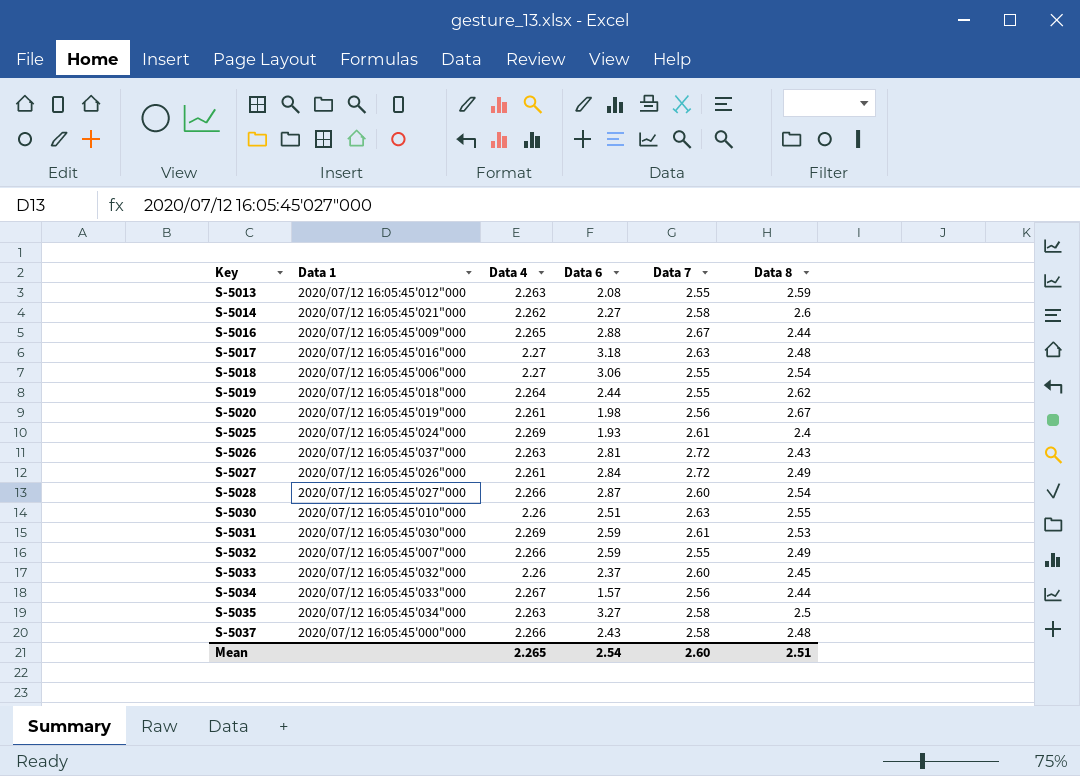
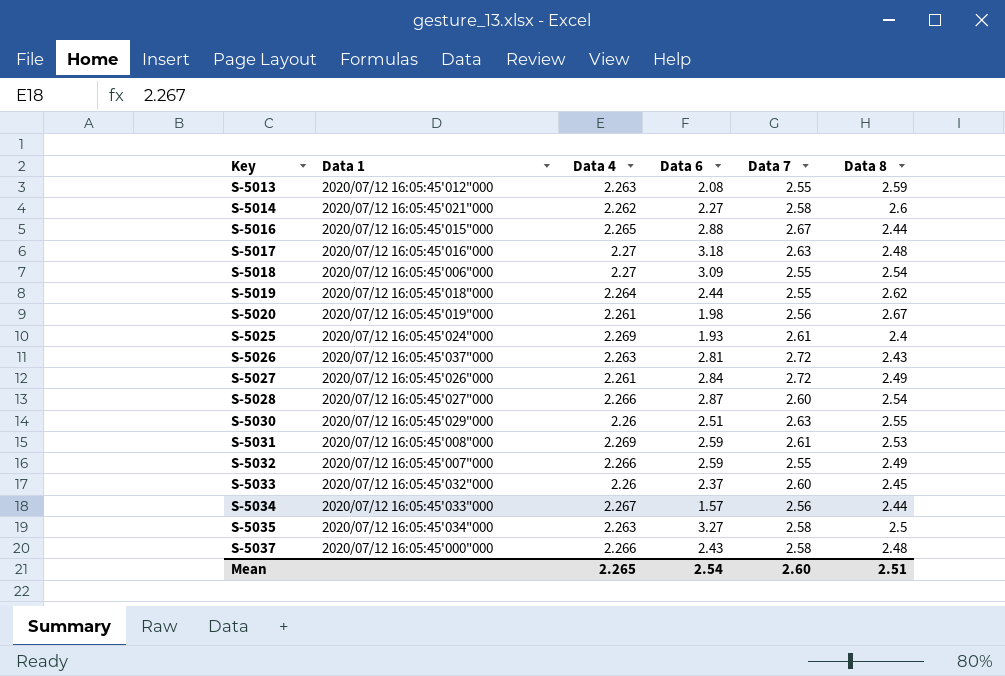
S-5016 | Data 1: 2020/07/12 16:05:45'009"000 -> 2020/07/12 16:05:45'015"000
S-5018 | Data 6: 3.06 -> 3.09
S-5030 | Data 1: 2020/07/12 16:05:45'010"000 -> 2020/07/12 16:05:45'029"000
S-5031 | Data 1: 2020/07/12 16:05:45'030"000 -> 2020/07/12 16:05:45'008"000

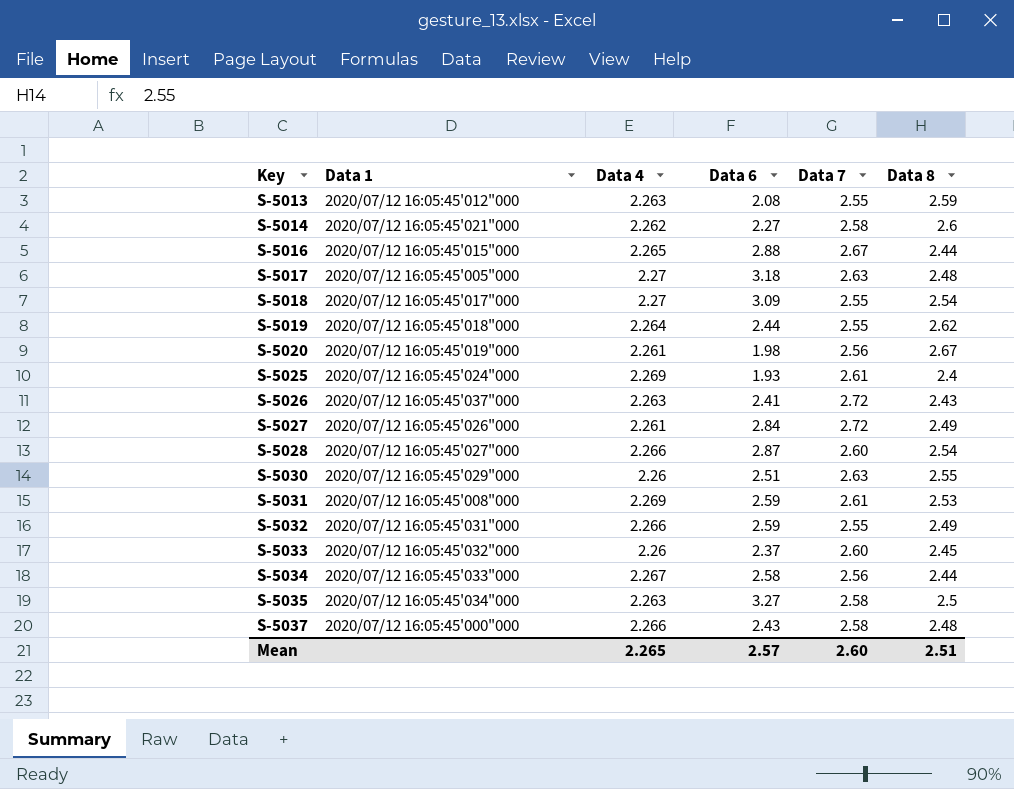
S-5017 | Data 1: 2020/07/12 16:05:45'016"000 -> 2020/07/12 16:05:45'005"000
S-5018 | Data 1: 2020/07/12 16:05:45'006"000 -> 2020/07/12 16:05:45'017"000
S-5026 | Data 6: 2.81 -> 2.41
S-5032 | Data 1: 2020/07/12 16:05:45'007"000 -> 2020/07/12 16:05:45'031"000
S-5034 | Data 6: 1.57 -> 2.58
Mean | Data 6: 2.54 -> 2.57

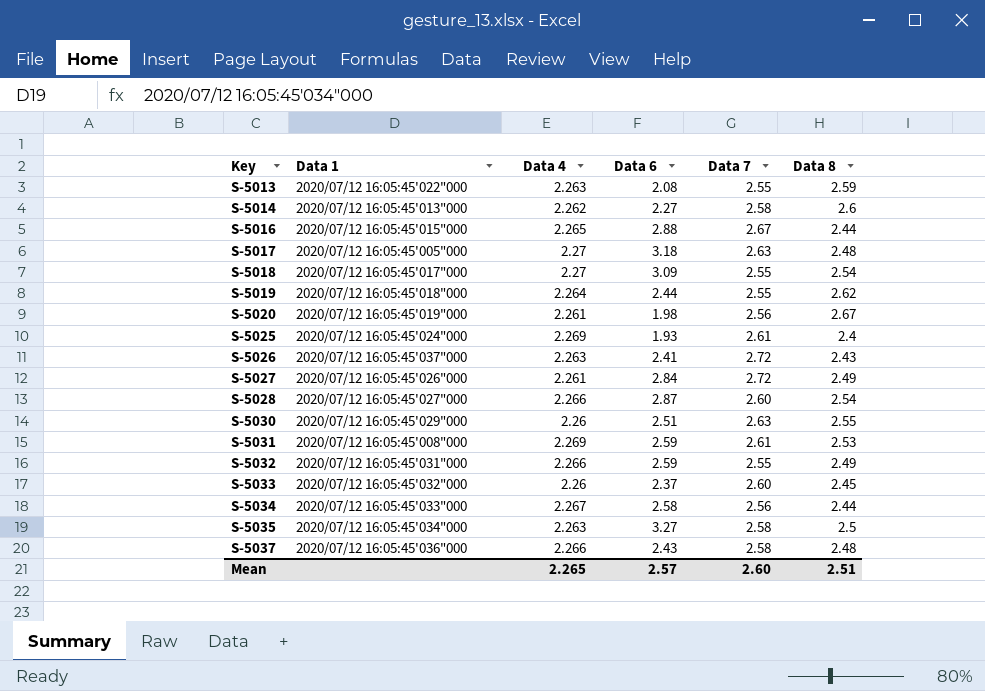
S-5013 | Data 1: 2020/07/12 16:05:45'012"000 -> 2020/07/12 16:05:45'022"000
S-5014 | Data 1: 2020/07/12 16:05:45'021"000 -> 2020/07/12 16:05:45'013"000
S-5037 | Data 1: 2020/07/12 16:05:45'000"000 -> 2020/07/12 16:05:45'036"000

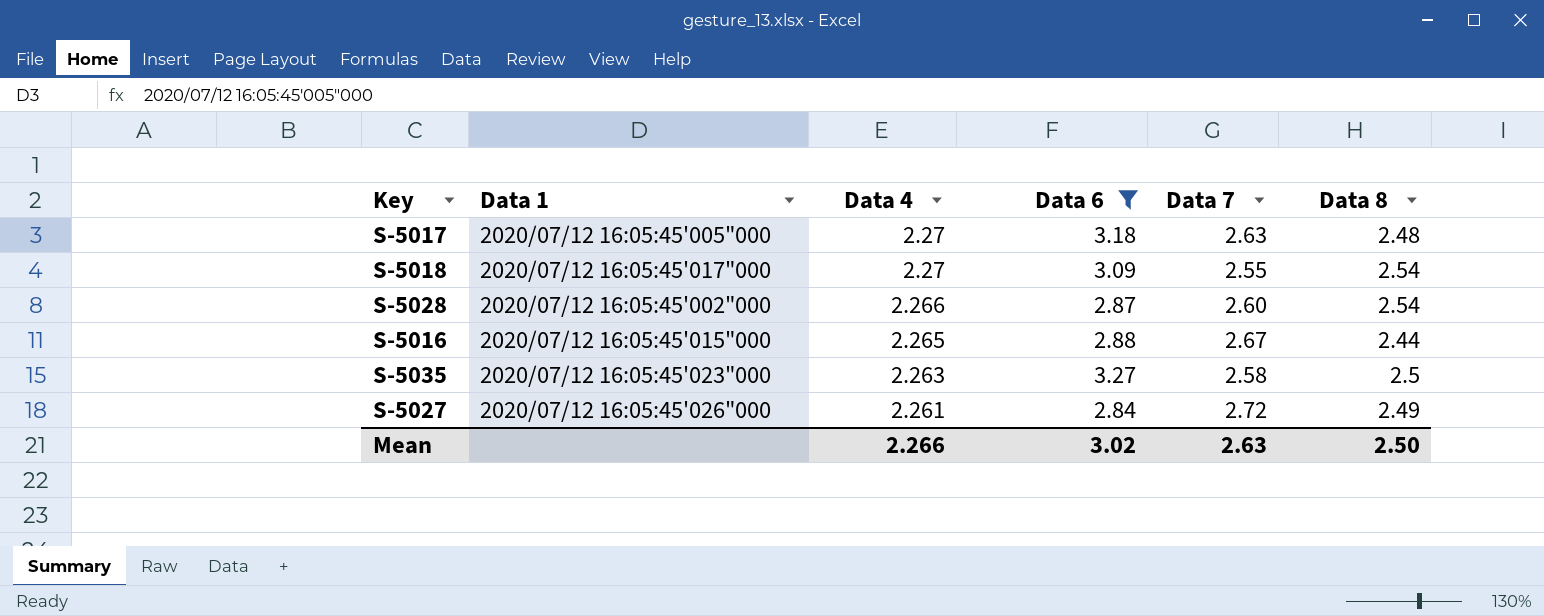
filter: none -> Data 6 >= 2.84
row order: Key ascending -> Data 4 descending
S-5028 | Data 1: 2020/07/12 16:05:45'027"000 -> 2020/07/12 16:05:45'002"000
S-5035 | Data 1: 2020/07/12 16:05:45'034"000 -> 2020/07/12 16:05:45'023"000
Mean | Data 4: 2.265 -> 2.266
Mean | Data 6: 2.57 -> 3.02
Mean | Data 7: 2.60 -> 2.63
Mean | Data 8: 2.51 -> 2.50

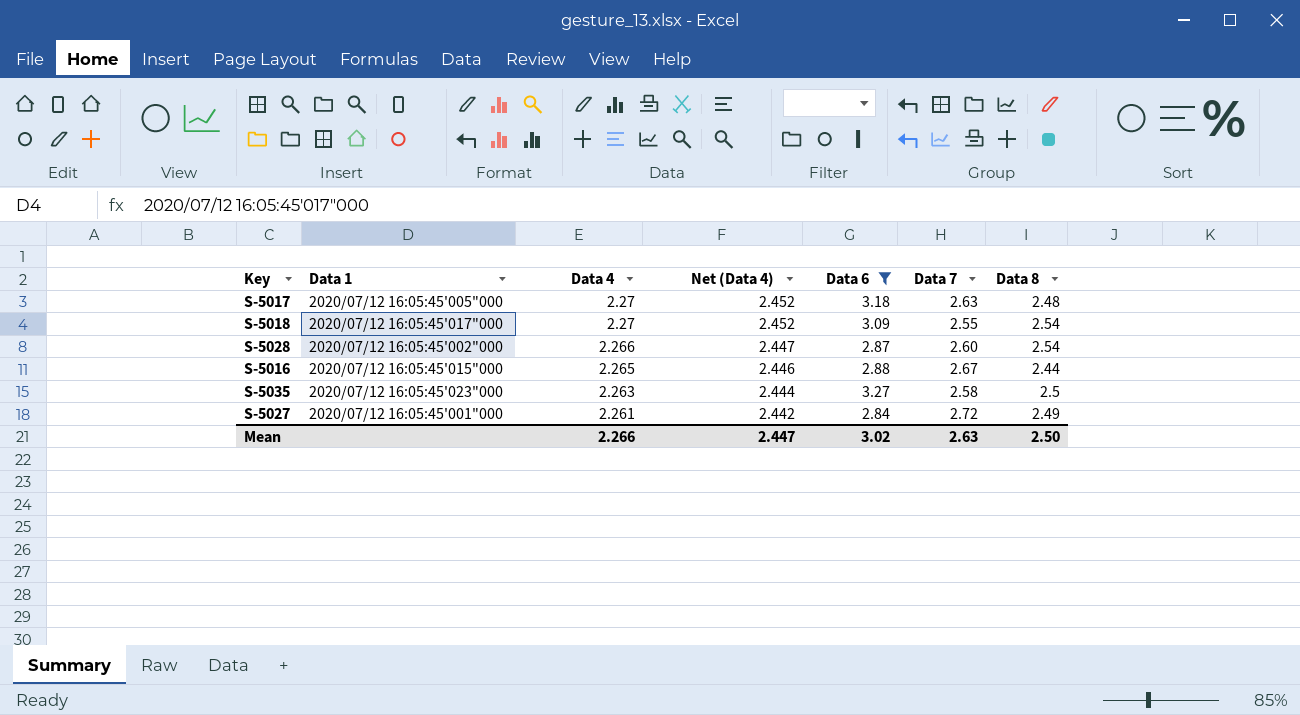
column Net (Data 4) | formula: none -> [Data 4] * 1.08
S-5027 | Data 1: 2020/07/12 16:05:45'026"000 -> 2020/07/12 16:05:45'001"000

